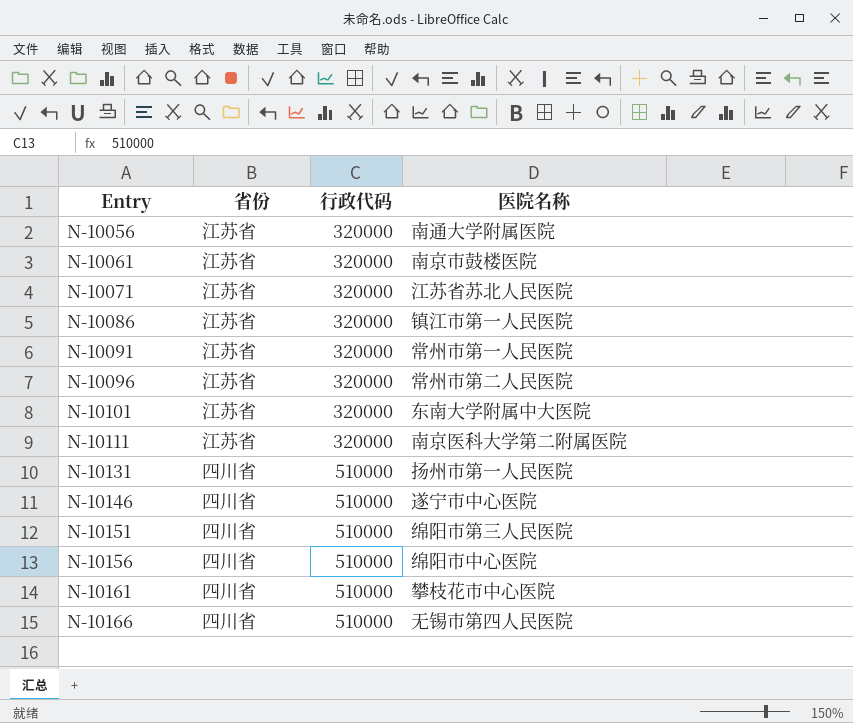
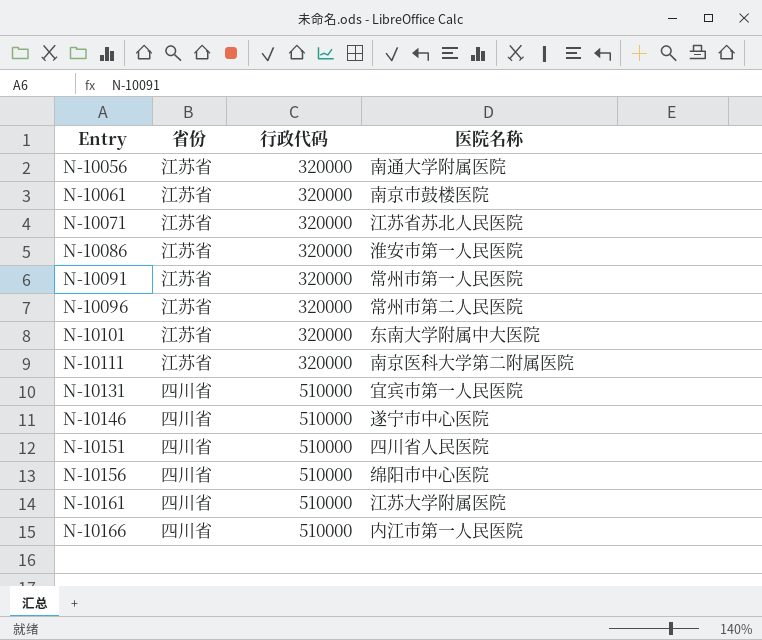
N-10086 | 医院名称: 镇江市第一人民医院 -> 淮安市第一人民医院
N-10131 | 医院名称: 扬州市第一人民医院 -> 宜宾市第一人民医院
N-10151 | 医院名称: 绵阳市第三人民医院 -> 四川省人民医院
N-10161 | 医院名称: 攀枝花市中心医院 -> 江苏大学附属医院
N-10166 | 医院名称: 无锡市第四人民医院 -> 内江市第一人民医院

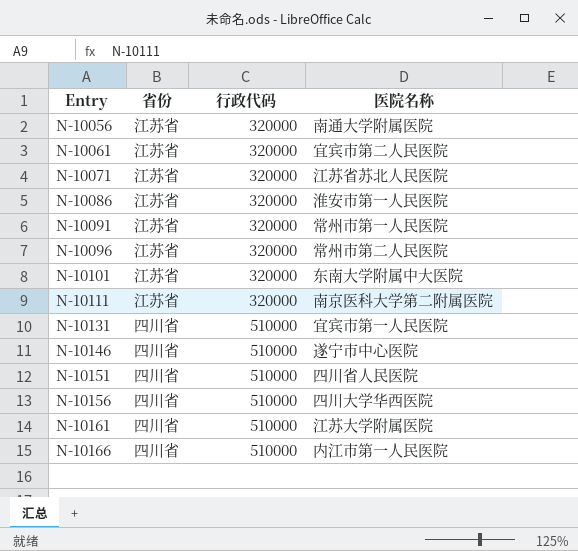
N-10061 | 医院名称: 南京市鼓楼医院 -> 宜宾市第二人民医院
N-10156 | 医院名称: 绵阳市中心医院 -> 四川大学华西医院

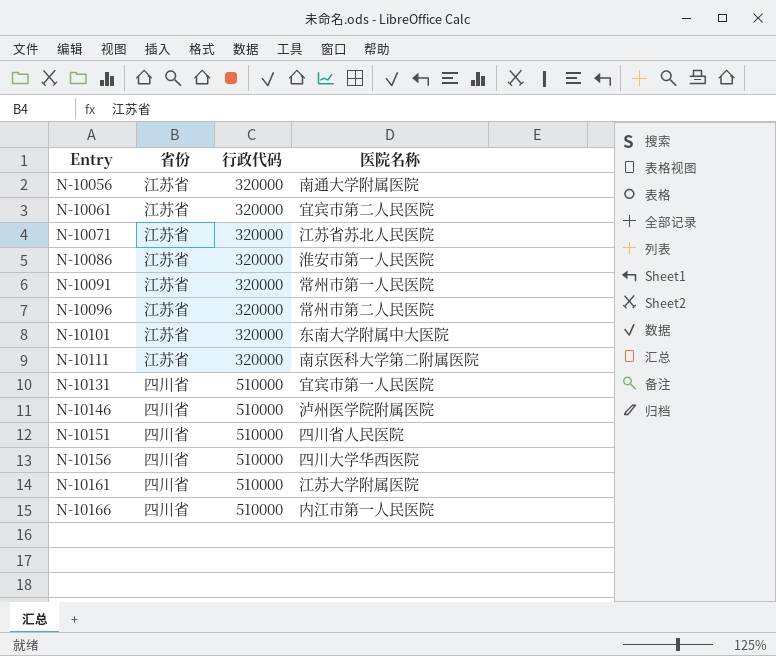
N-10146 | 医院名称: 遂宁市中心医院 -> 泸州医学院附属医院

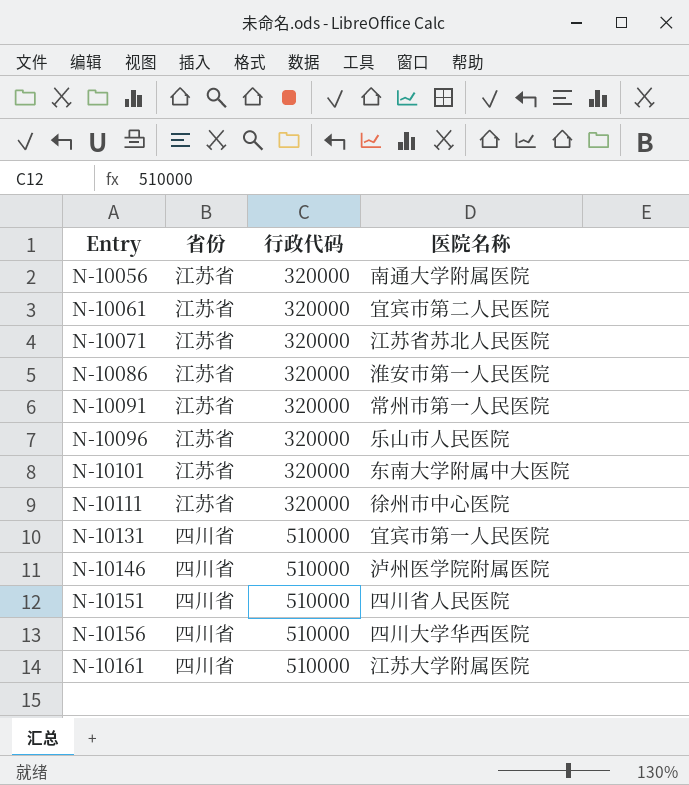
row N-10166: 四川省 | 510000 | 内江市第一人民医院 -> none
N-10096 | 医院名称: 常州市第二人民医院 -> 乐山市人民医院
N-10111 | 医院名称: 南京医科大学第二附属医院 -> 徐州市中心医院

